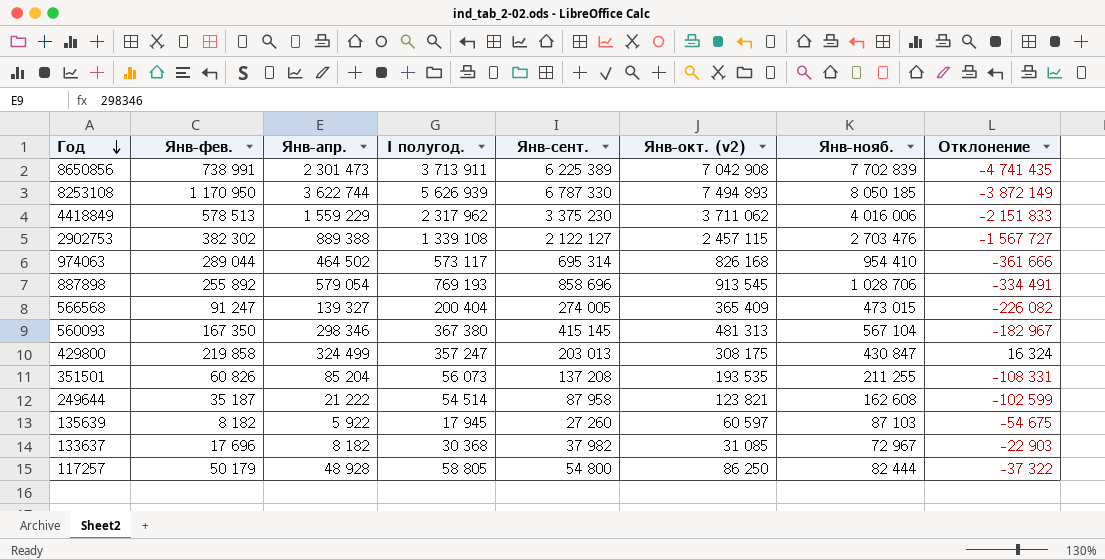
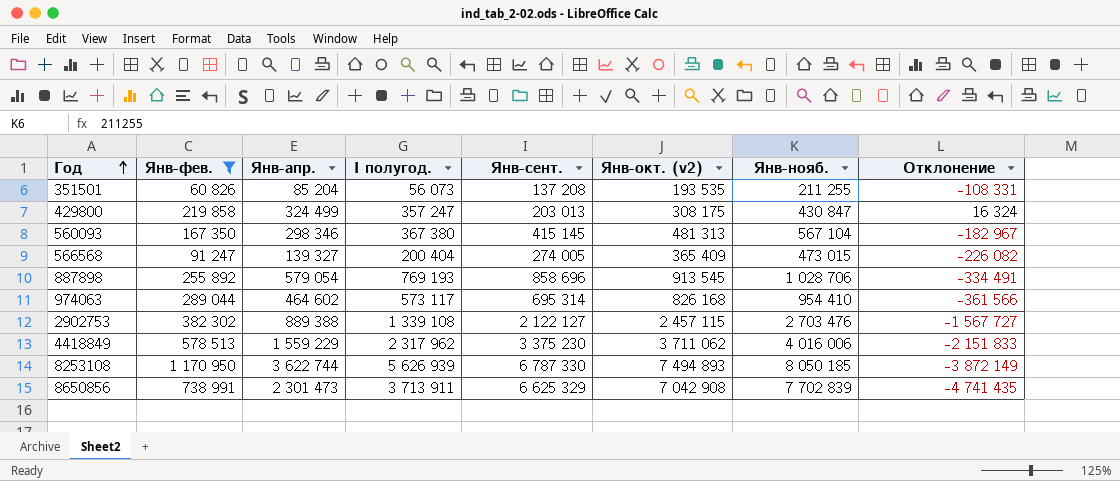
filter: none -> Янв-фев. >= 60 826
row order: Год descending -> Год ascending
974063 | Янв-апр.: 464 502 -> 464 602
974063 | Отклонение: -361 666 -> -361 566
8650856 | Янв-cент.: 6 225 389 -> 6 625 329

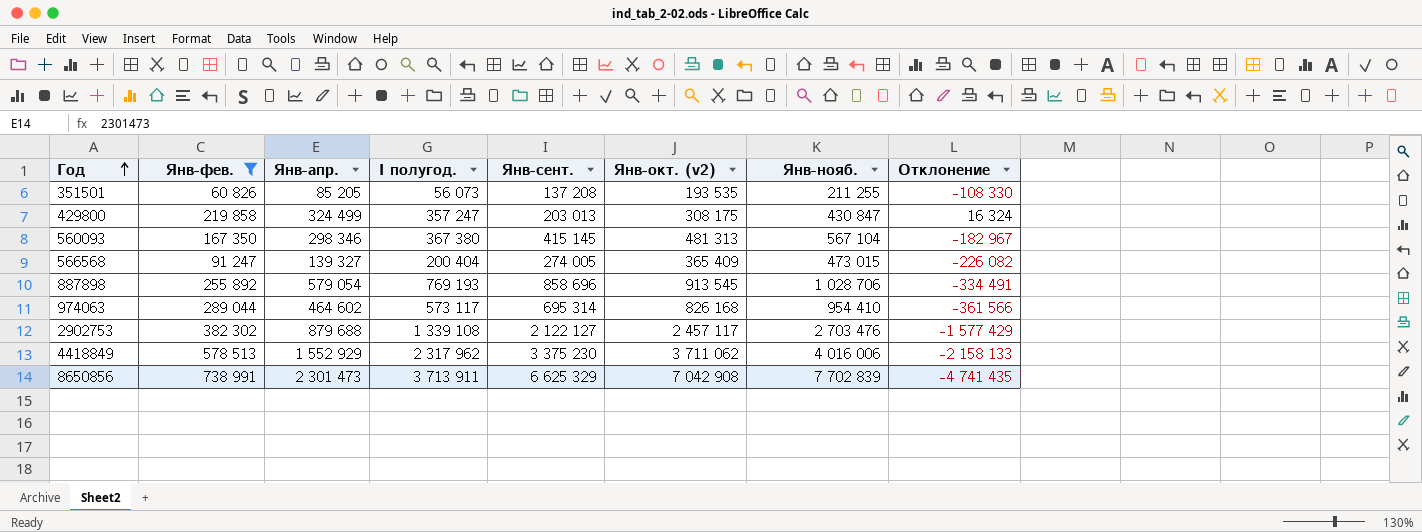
row 8253108: 1 170 950 | 3 622 744 | 5 626 939 | 6 787 330 | 7 494 893 | 8 050 185 | -3 872 149 -> none
351501 | Янв-апр.: 85 204 -> 85 205
351501 | Отклонение: -108 331 -> -108 330
2902753 | Янв-апр.: 889 388 -> 879 688
2902753 | Янв-окт. (v2): 2 457 115 -> 2 457 117
2902753 | Отклонение: -1 567 727 -> -1 577 429
4418849 | Янв-апр.: 1 559 229 -> 1 552 929
4418849 | Отклонение: -2 151 833 -> -2 158 133

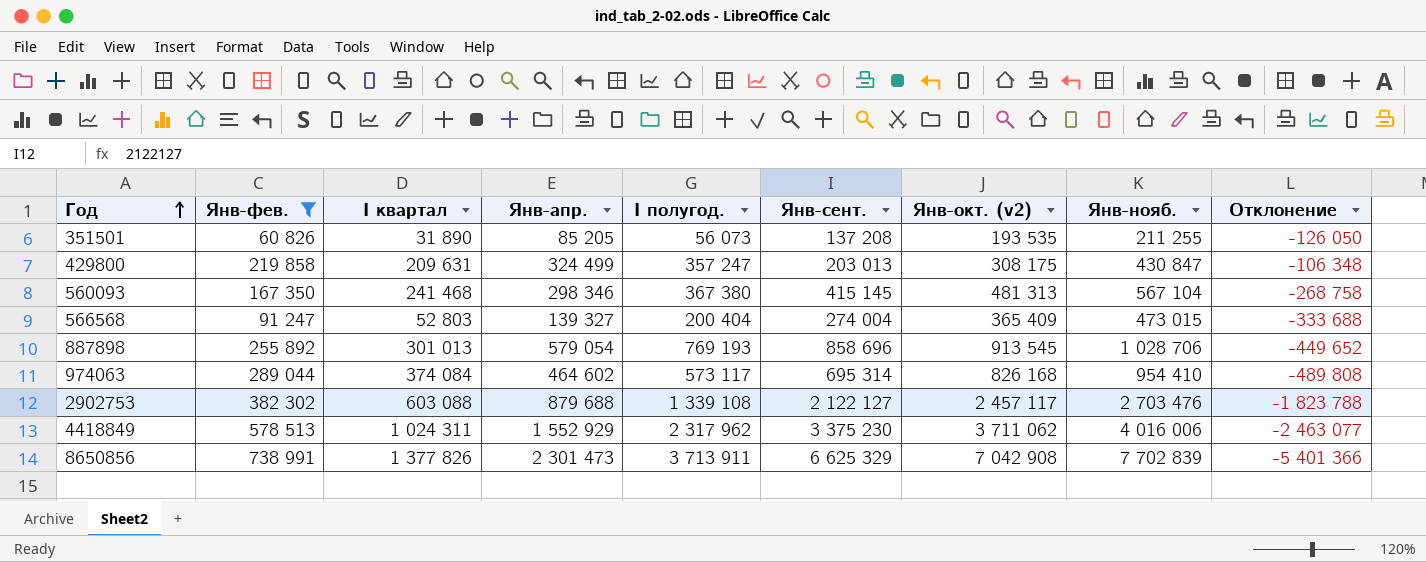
column I квартал | position: none -> 3
column Отклонение | formula: [Янв-апр.] - [Янв-окт. (v2)] -> [Янв-апр.] - [Янв-нояб.]
566568 | Янв-cент.: 274 005 -> 274 004

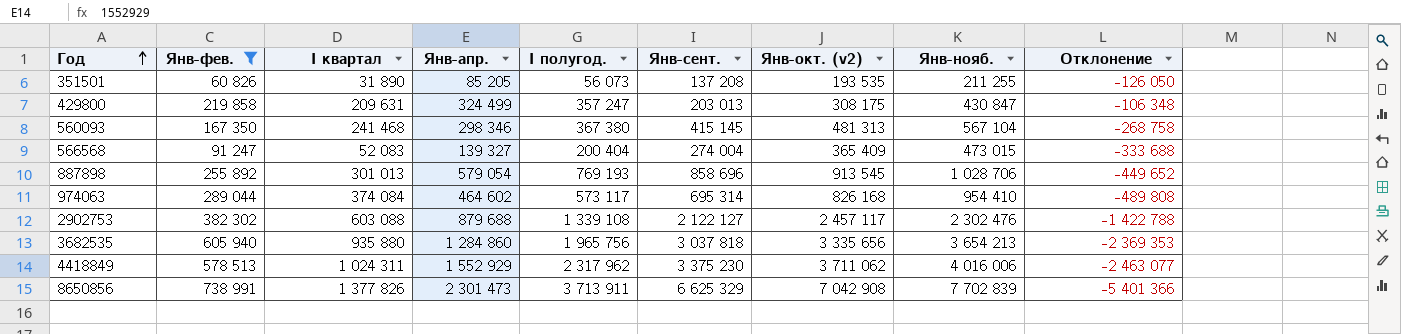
566568 | I квартал: 52 803 -> 52 083
2902753 | Янв-нояб.: 2 703 476 -> 2 302 476
2902753 | Отклонение: -1 823 788 -> -1 422 788
row 3682535: none -> 605 940 | 935 880 | 1 284 860 | 1 965 756 | 3 037 818 | 3 335 656 | 3 654 213 | -2 369 353

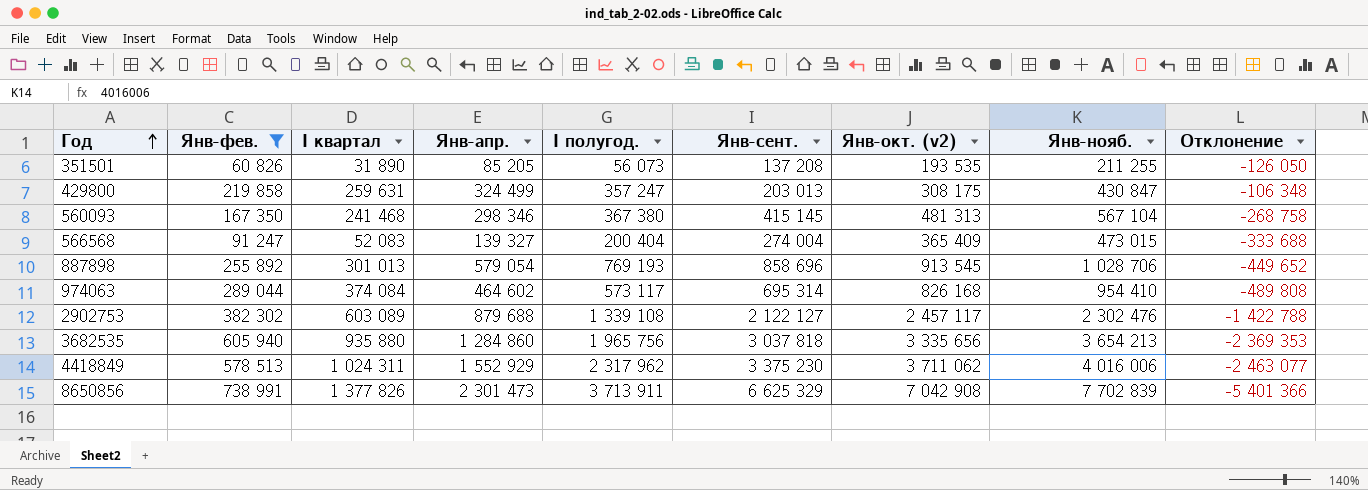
429800 | I квартал: 209 631 -> 259 631
2902753 | I квартал: 603 088 -> 603 089

